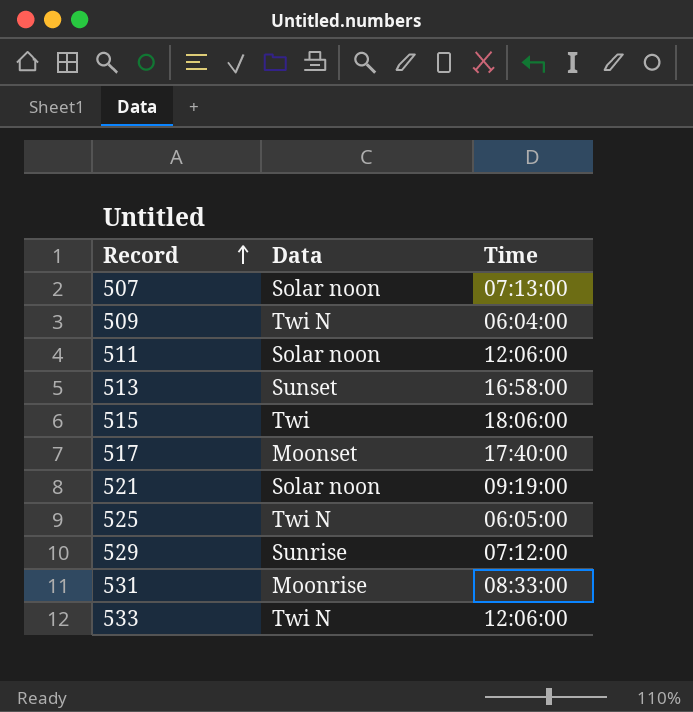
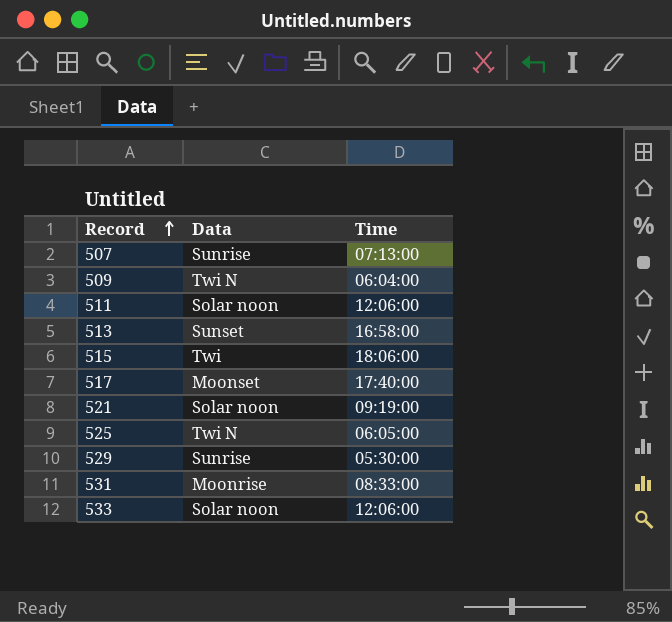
507 | Data: Solar noon -> Sunrise
529 | Time: 07:12:00 -> 05:30:00
533 | Data: Twi N -> Solar noon

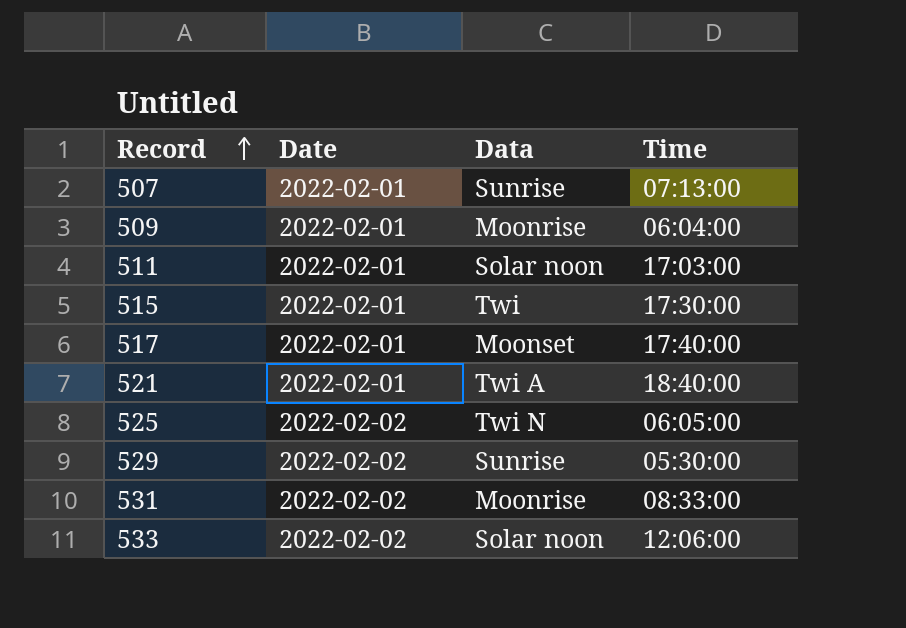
column Date | position: none -> 2
row 513: Sunset | 16:58:00 -> none
509 | Data: Twi N -> Moonrise
511 | Time: 12:06:00 -> 17:03:00
515 | Time: 18:06:00 -> 17:30:00
521 | Data: Solar noon -> Twi A
521 | Time: 09:19:00 -> 18:40:00

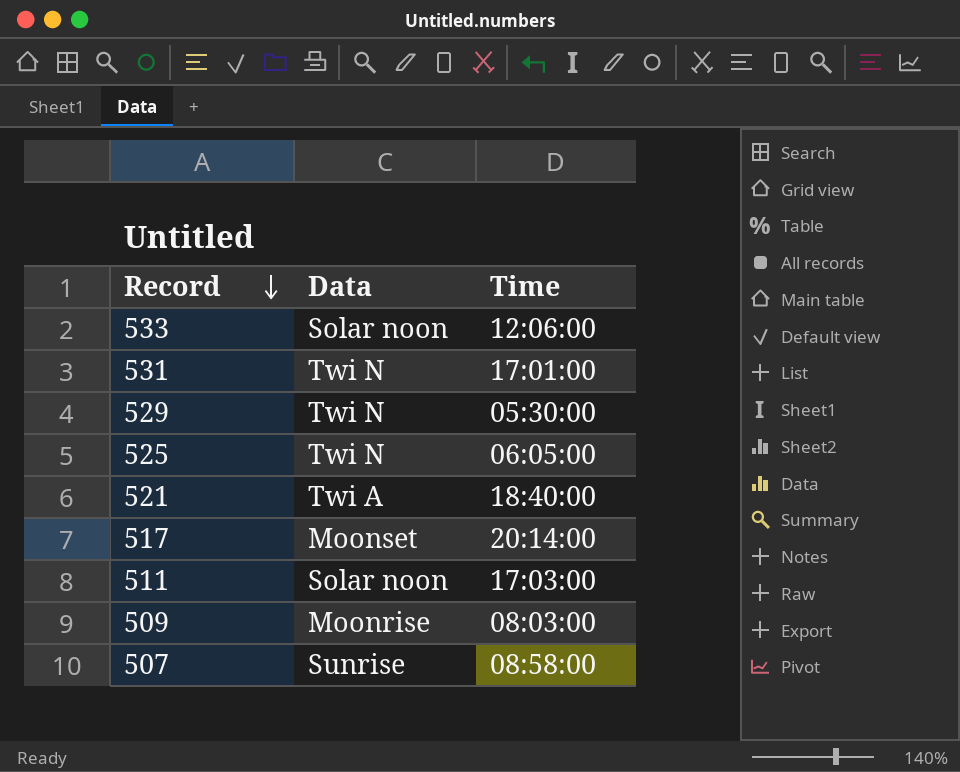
row order: Record ascending -> Record descending
column Date | position: 2 -> none
row 515: 2022-02-01 | Twi | 17:30:00 -> none
531 | Data: Moonrise -> Twi N
531 | Time: 08:33:00 -> 17:01:00
529 | Data: Sunrise -> Twi N
517 | Time: 17:40:00 -> 20:14:00
509 | Time: 06:04:00 -> 08:03:00
507 | Time: 07:13:00 -> 08:58:00

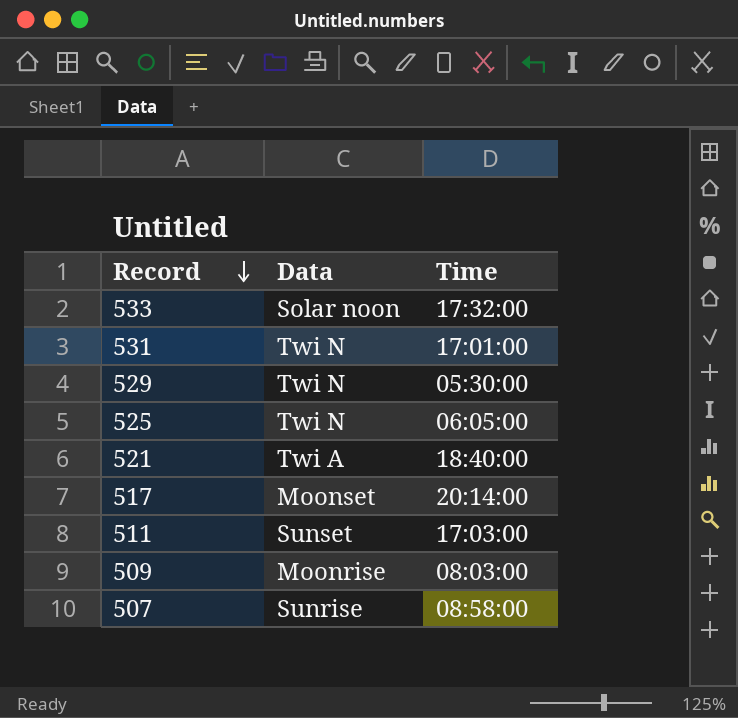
533 | Time: 12:06:00 -> 17:32:00
511 | Data: Solar noon -> Sunset

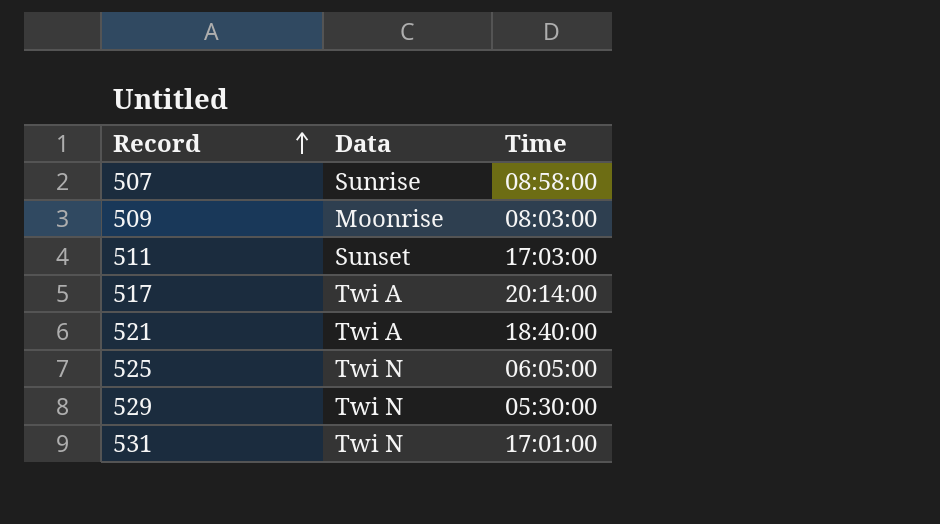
row order: Record descending -> Record ascending
row 533: Solar noon | 17:32:00 -> none
517 | Data: Moonset -> Twi A

